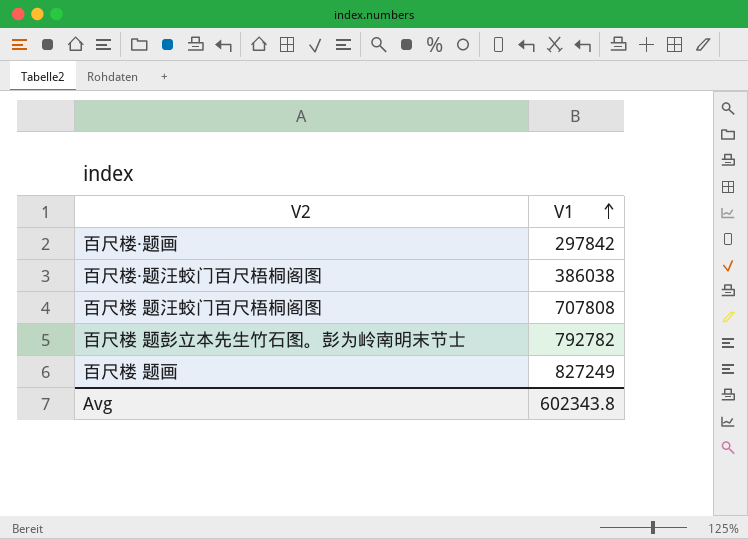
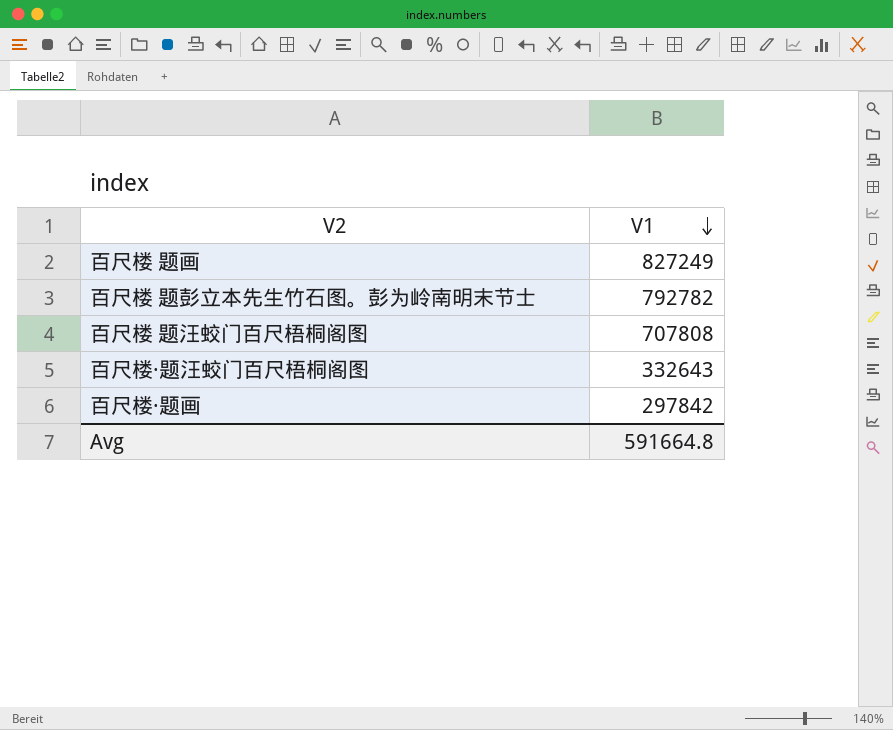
row order: V1 ascending -> V1 descending
百尺楼·题汪蛟门百尺梧桐阁图 | V1: 386038 -> 332643
Avg | V1: 602343.8 -> 591664.8

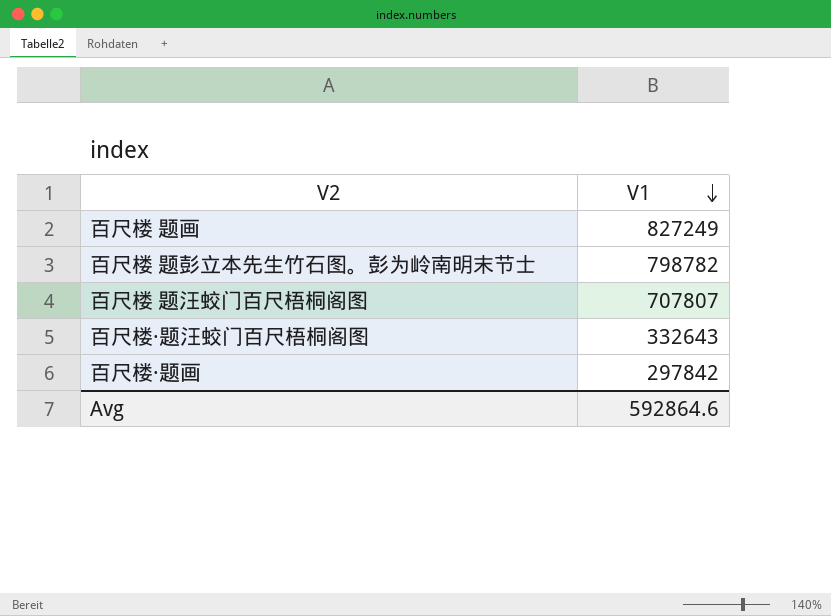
百尺楼 题彭立本先生竹石图。彭为岭南明末节士 | V1: 792782 -> 798782
百尺楼 题汪蛟门百尺梧桐阁图 | V1: 707808 -> 707807
Avg | V1: 591664.8 -> 592864.6

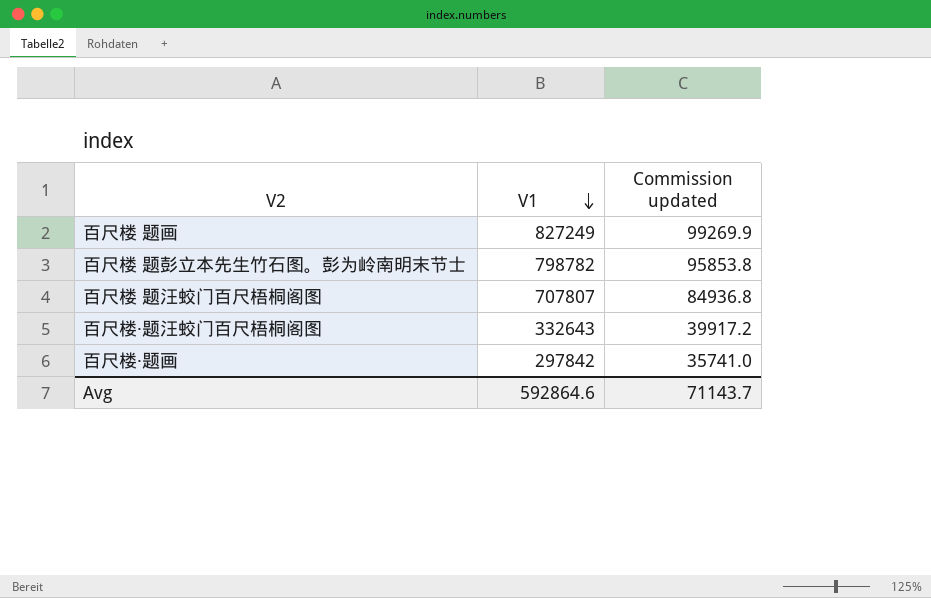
column Commission updated | formula: none -> [V1] * 0.12

